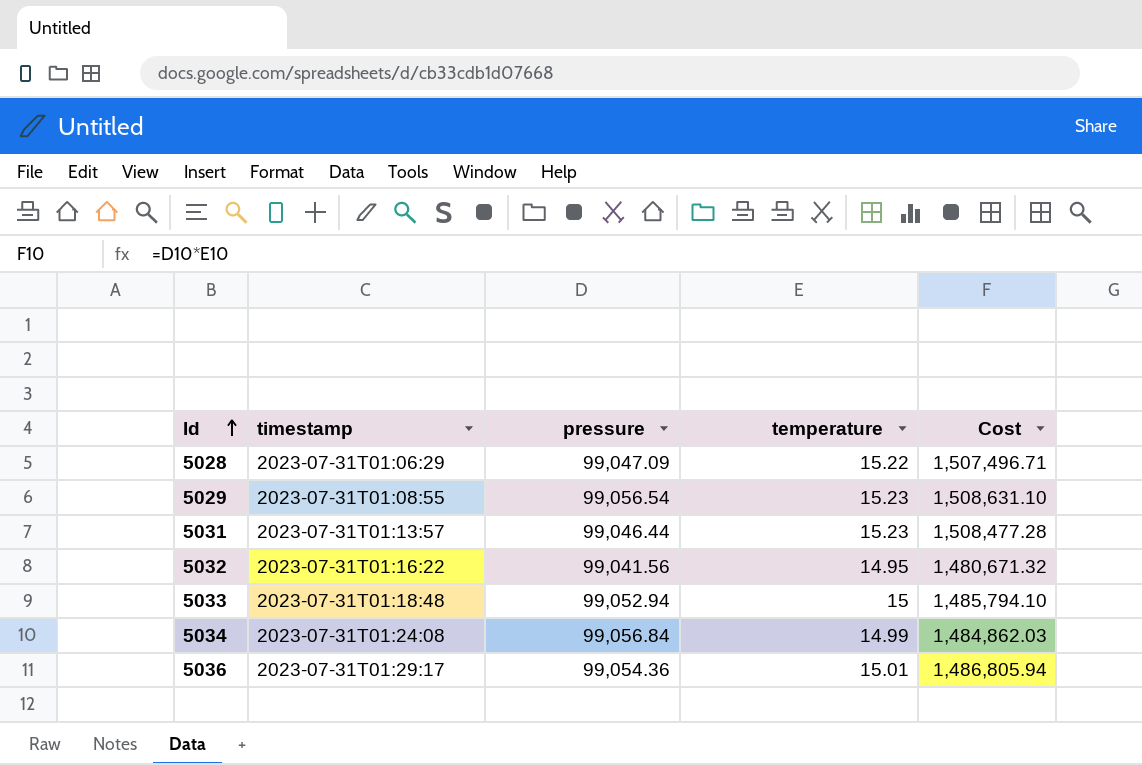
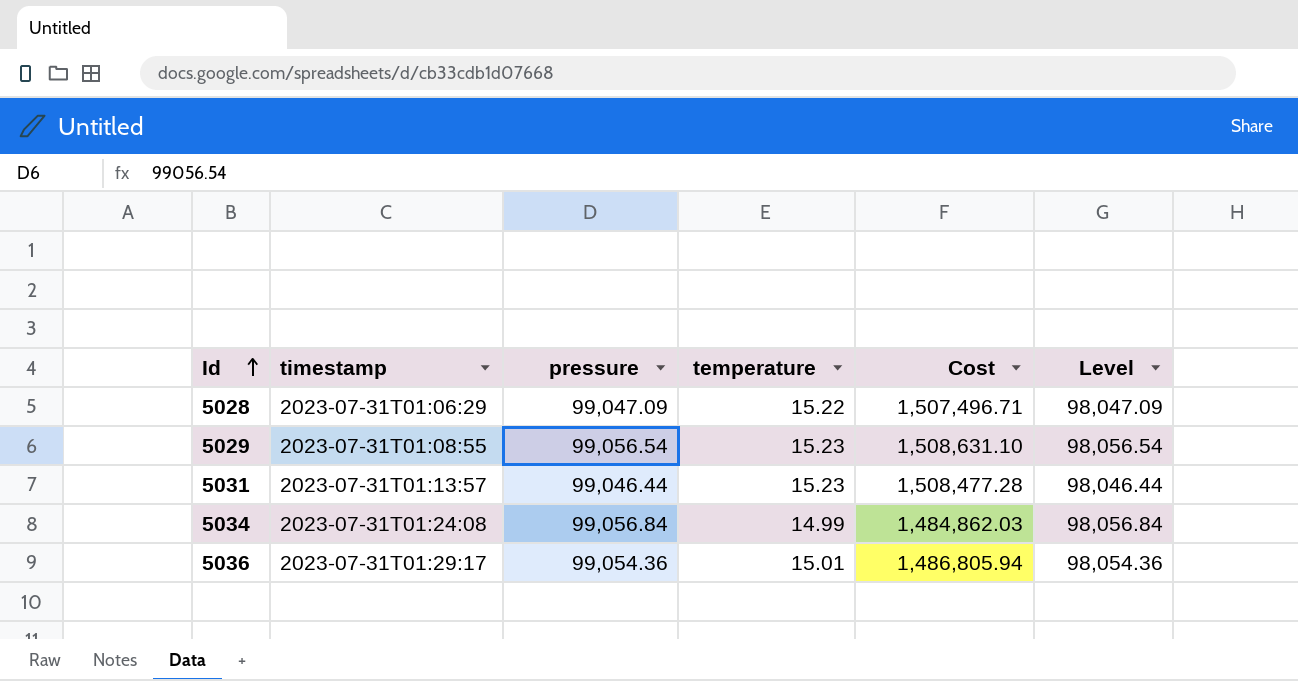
column Level | formula: none -> [pressure] - 1000
row 5032: 2023-07-31T01:16:22 | 99,041.56 | 14.95 | 1,480,671.32 -> none
row 5033: 2023-07-31T01:18:48 | 99,052.94 | 15 | 1,485,794.10 -> none

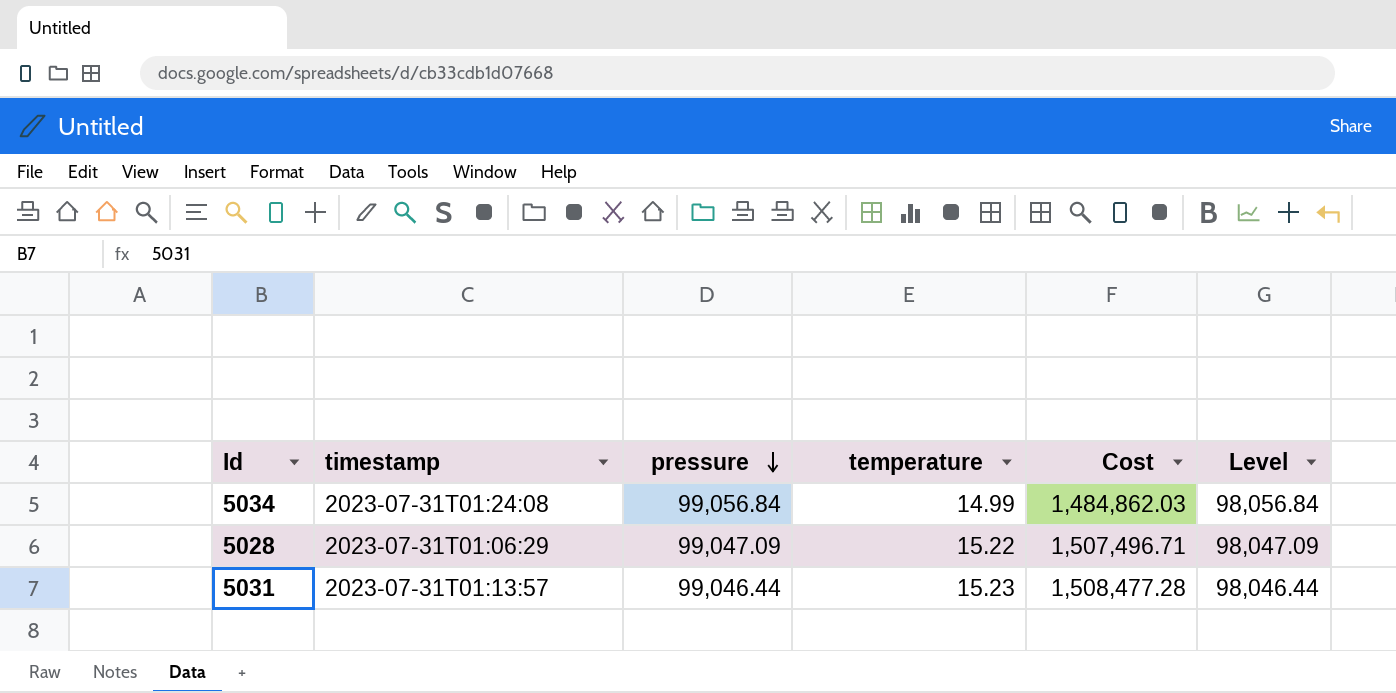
row order: Id ascending -> pressure descending
row 5029: 2023-07-31T01:08:55 | 99,056.54 | 15.23 | 1,508,631.10 | 98,056.54 -> none
row 5036: 2023-07-31T01:29:17 | 99,054.36 | 15.01 | 1,486,805.94 | 98,054.36 -> none

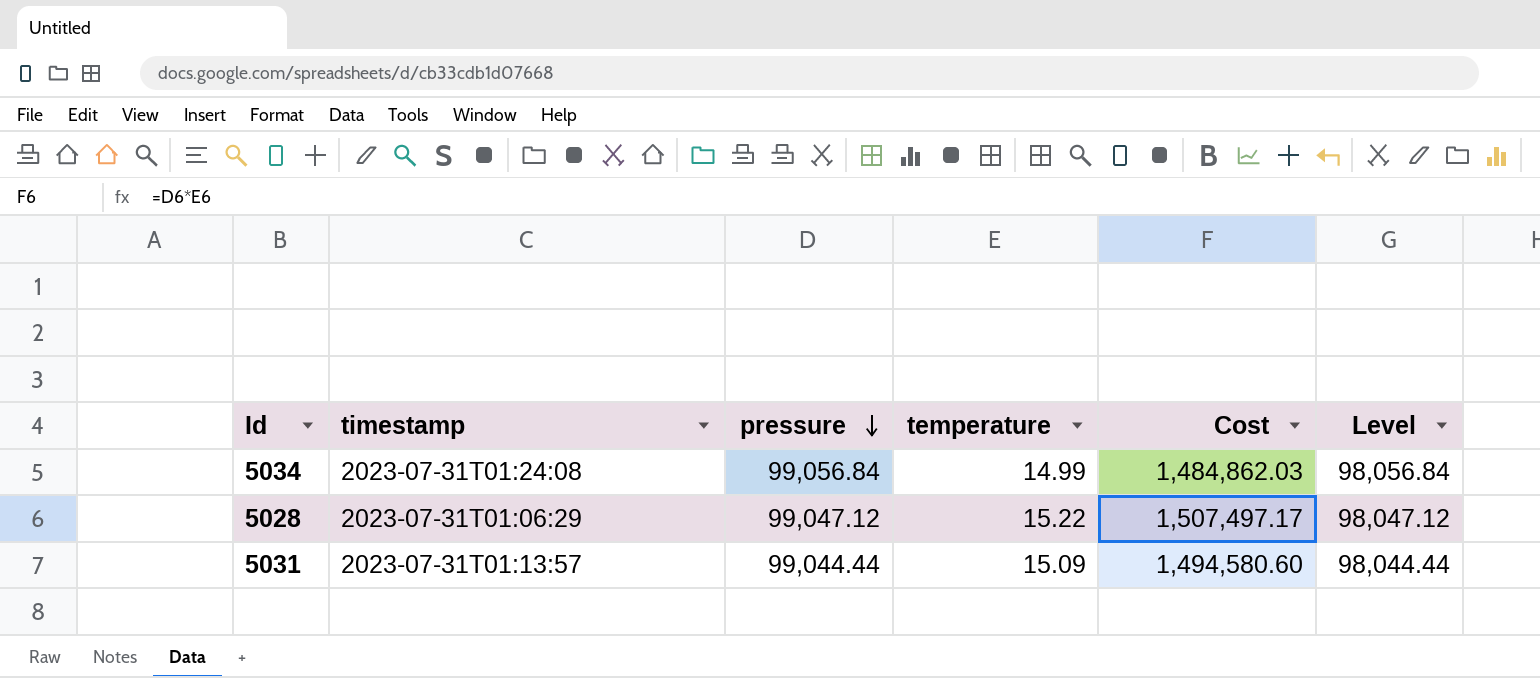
5028 | pressure: 99,047.09 -> 99,047.12
5028 | Cost: 1,507,496.71 -> 1,507,497.17
5028 | Level: 98,047.09 -> 98,047.12
5031 | pressure: 99,046.44 -> 99,044.44
5031 | temperature: 15.23 -> 15.09
5031 | Cost: 1,508,477.28 -> 1,494,580.60
5031 | Level: 98,046.44 -> 98,044.44

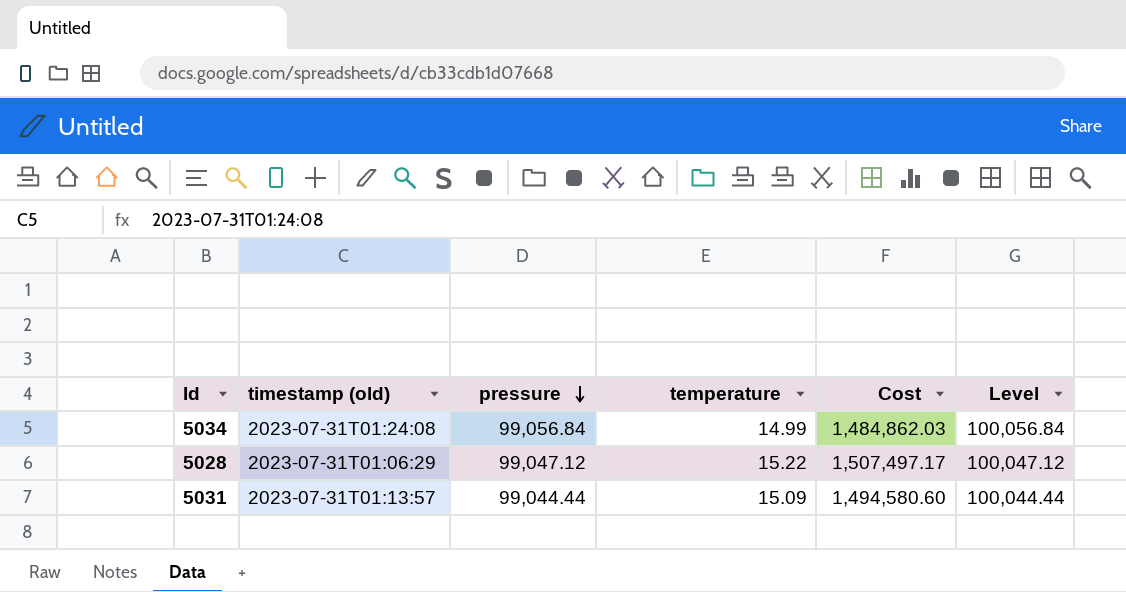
column name: timestamp -> timestamp (old)
column Level | formula: [pressure] - 1000 -> [pressure] + 1000

